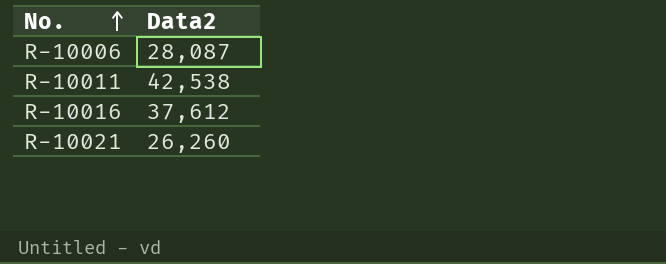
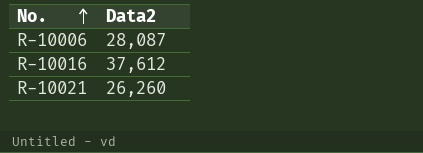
row R-10011: 42,538 -> none

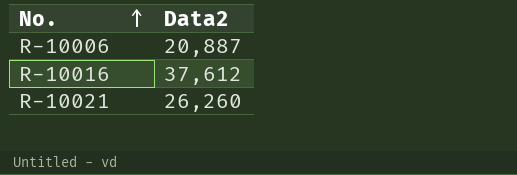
R-10006 | Data2: 28,087 -> 20,887

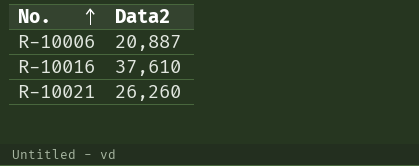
R-10016 | Data2: 37,612 -> 37,610

